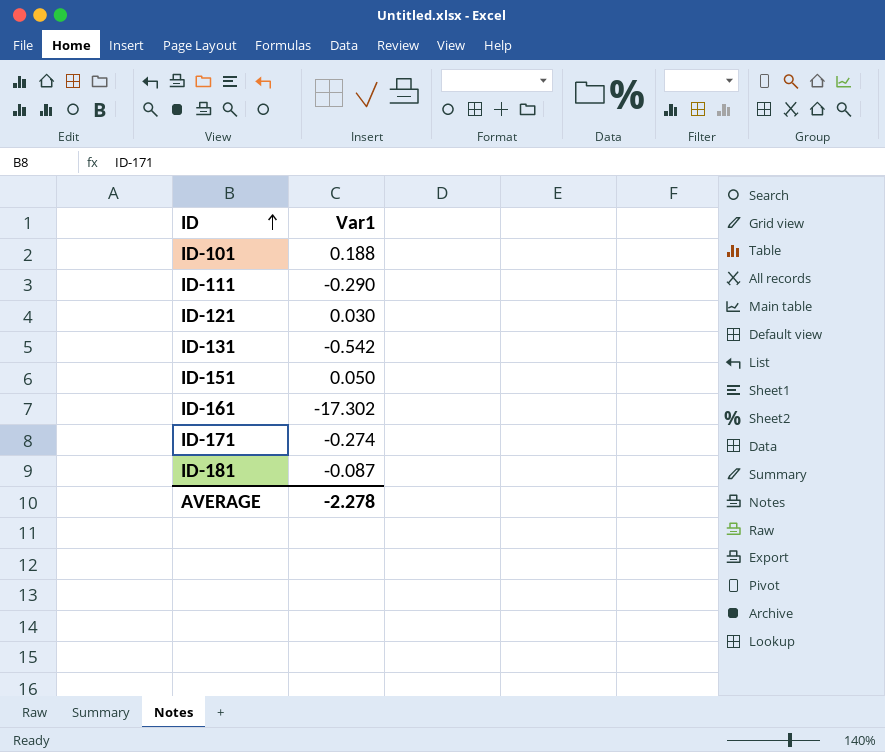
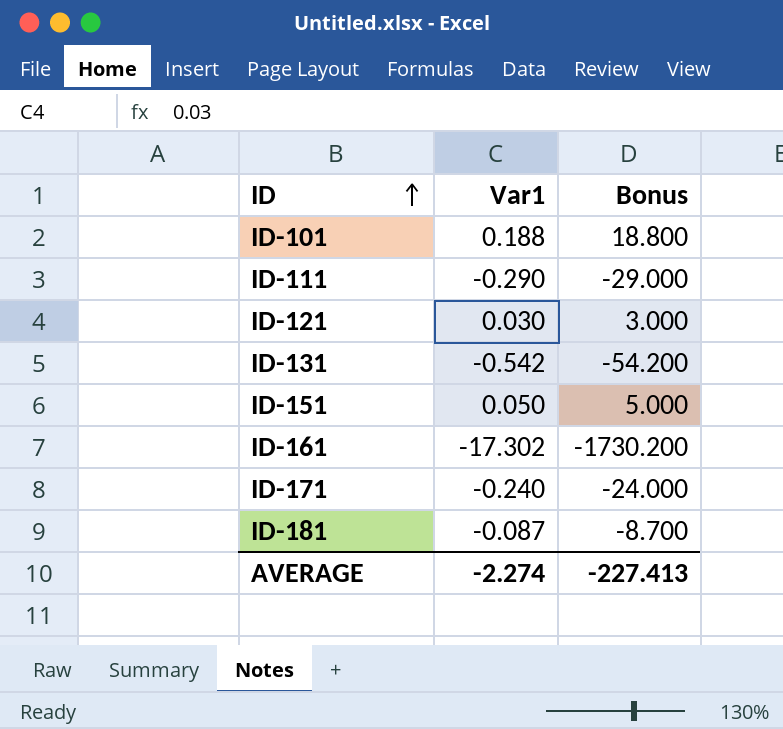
column Bonus | formula: none -> [Var1] * 100
ID-171 | Var1: -0.274 -> -0.240
AVERAGE | Var1: -2.278 -> -2.274

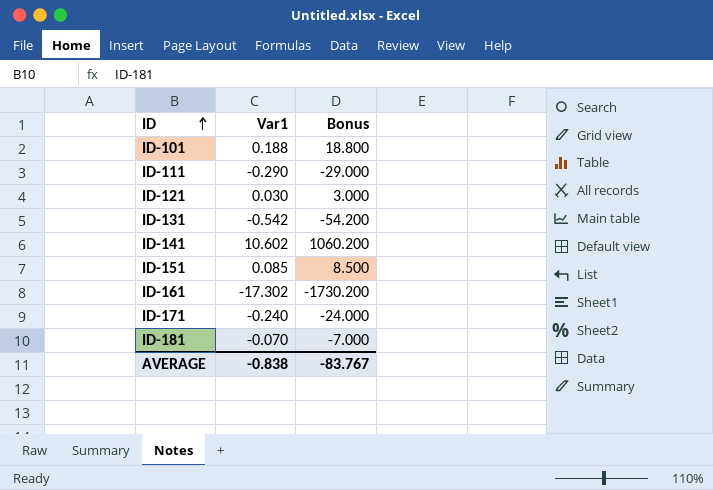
row ID-141: none -> 10.602 | 1060.200
ID-151 | Var1: 0.050 -> 0.085
ID-151 | Bonus: 5.000 -> 8.500
ID-181 | Var1: -0.087 -> -0.070
ID-181 | Bonus: -8.700 -> -7.000
AVERAGE | Var1: -2.274 -> -0.838
AVERAGE | Bonus: -227.413 -> -83.767

